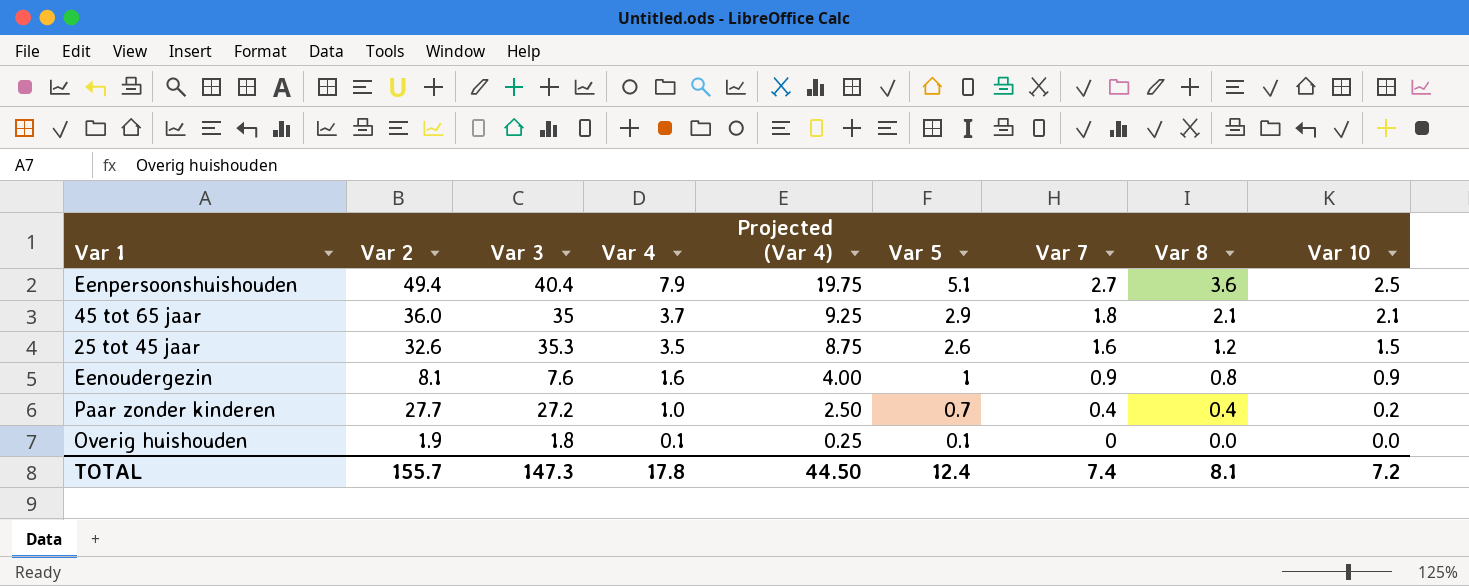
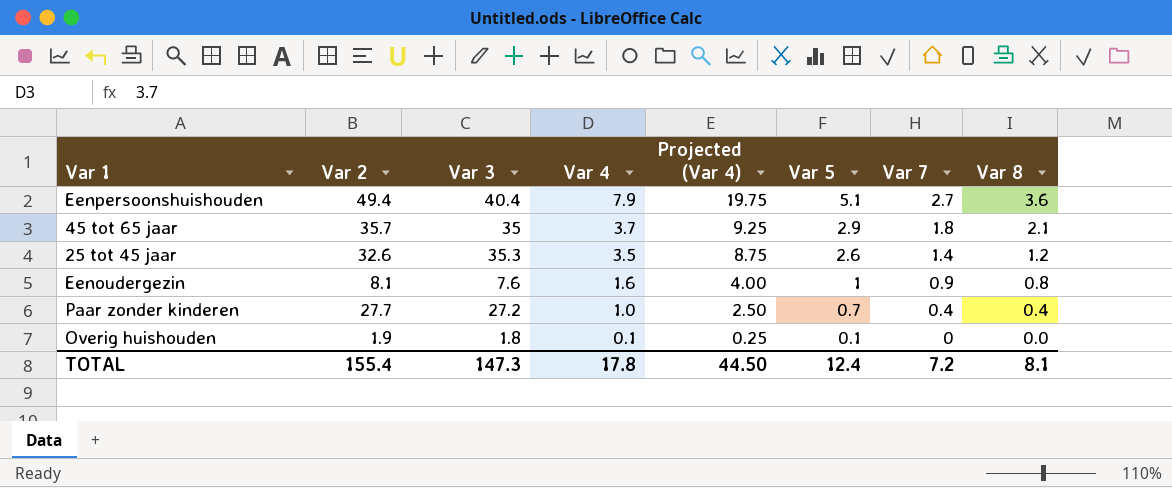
column Var 10 | position: 9 -> none
45 tot 65 jaar | Var 2: 36.0 -> 35.7
25 tot 45 jaar | Var 7: 1.6 -> 1.4
TOTAL | Var 2: 155.7 -> 155.4
TOTAL | Var 7: 7.4 -> 7.2

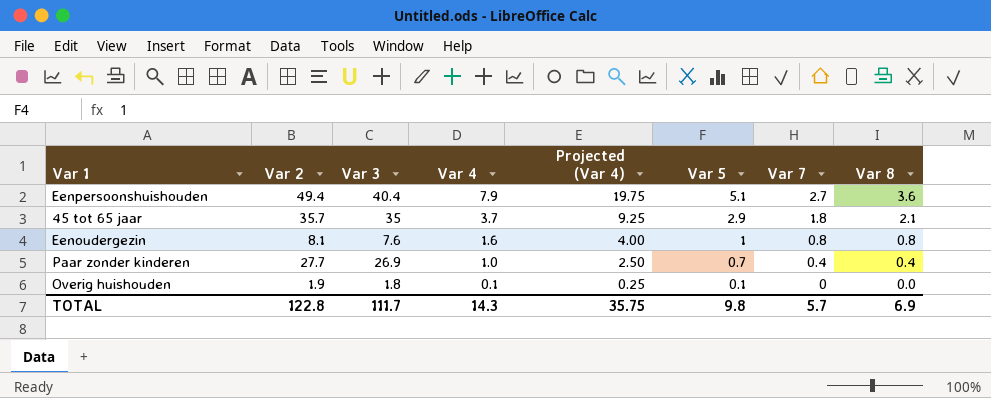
row 25 tot 45 jaar: 32.6 | 35.3 | 3.5 | 8.75 | 2.6 | 1.4 | 1.2 -> none
Eenoudergezin | Var 7: 0.9 -> 0.8
Paar zonder kinderen | Var 3: 27.2 -> 26.9
TOTAL | Var 2: 155.4 -> 122.8
TOTAL | Var 3: 147.3 -> 111.7
TOTAL | Var 4: 17.8 -> 14.3
TOTAL | Projected (Var 4): 44.50 -> 35.75
TOTAL | Var 5: 12.4 -> 9.8
TOTAL | Var 7: 7.2 -> 5.7
TOTAL | Var 8: 8.1 -> 6.9

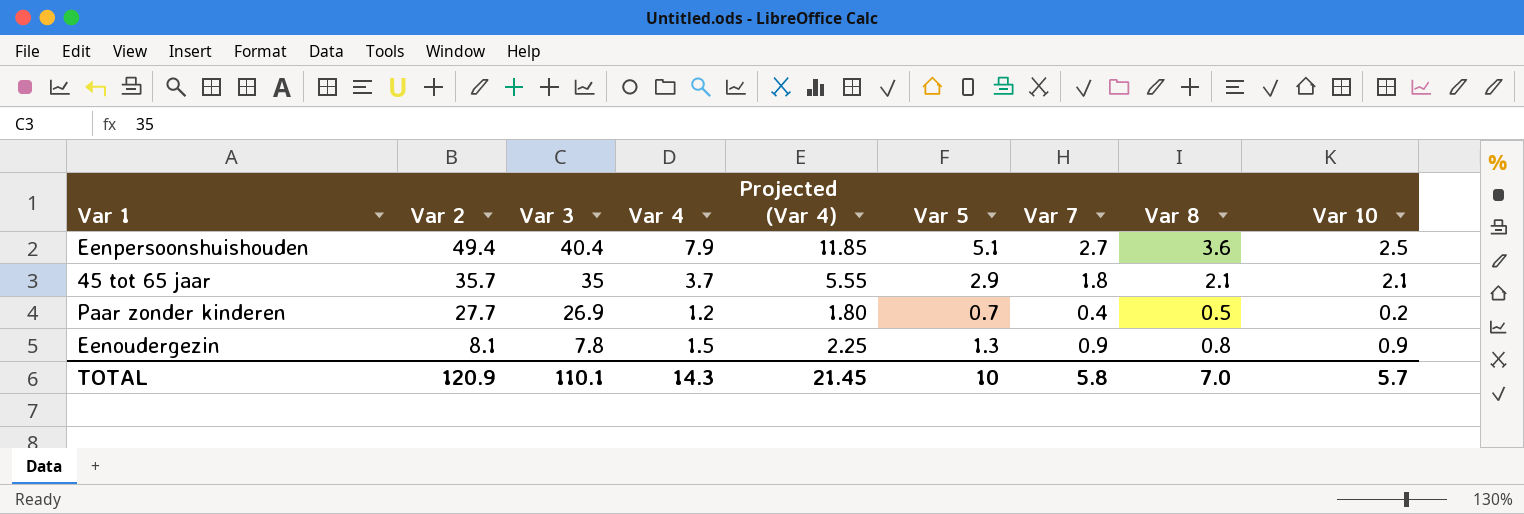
row order: Var 4 descending -> Var 2 descending
column Projected (Var 4) | formula: [Var 4] * 2.5 -> [Var 4] * 1.5
column Var 10 | position: none -> 9
row Overig huishouden: 1.9 | 1.8 | 0.1 | 0.25 | 0.1 | 0 | 0.0 -> none
Paar zonder kinderen | Var 4: 1.0 -> 1.2
Paar zonder kinderen | Var 8: 0.4 -> 0.5
Eenoudergezin | Var 3: 7.6 -> 7.8
Eenoudergezin | Var 4: 1.6 -> 1.5
Eenoudergezin | Var 5: 1 -> 1.3
Eenoudergezin | Var 7: 0.8 -> 0.9
TOTAL | Var 2: 122.8 -> 120.9
TOTAL | Var 3: 111.7 -> 110.1
TOTAL | Projected (Var 4): 35.75 -> 21.45
TOTAL | Var 5: 9.8 -> 10
TOTAL | Var 7: 5.7 -> 5.8
TOTAL | Var 8: 6.9 -> 7.0

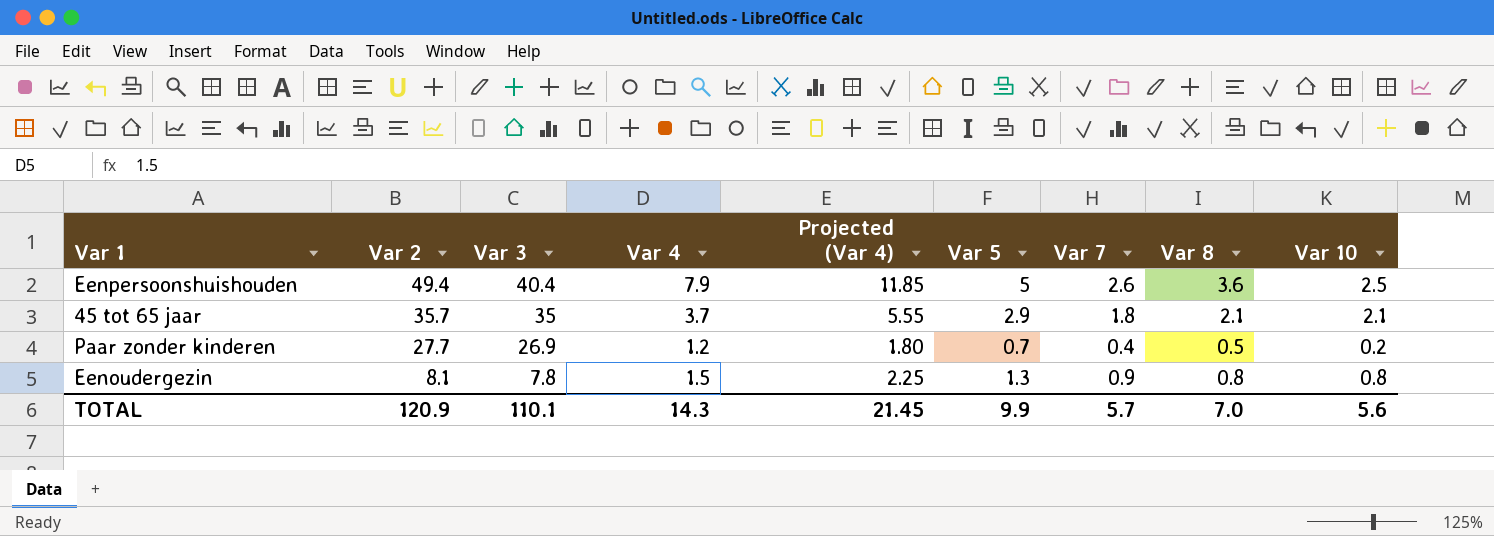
Eenpersoonshuishouden | Var 5: 5.1 -> 5
Eenpersoonshuishouden | Var 7: 2.7 -> 2.6
Eenoudergezin | Var 10: 0.9 -> 0.8
TOTAL | Var 5: 10 -> 9.9
TOTAL | Var 7: 5.8 -> 5.7
TOTAL | Var 10: 5.7 -> 5.6

